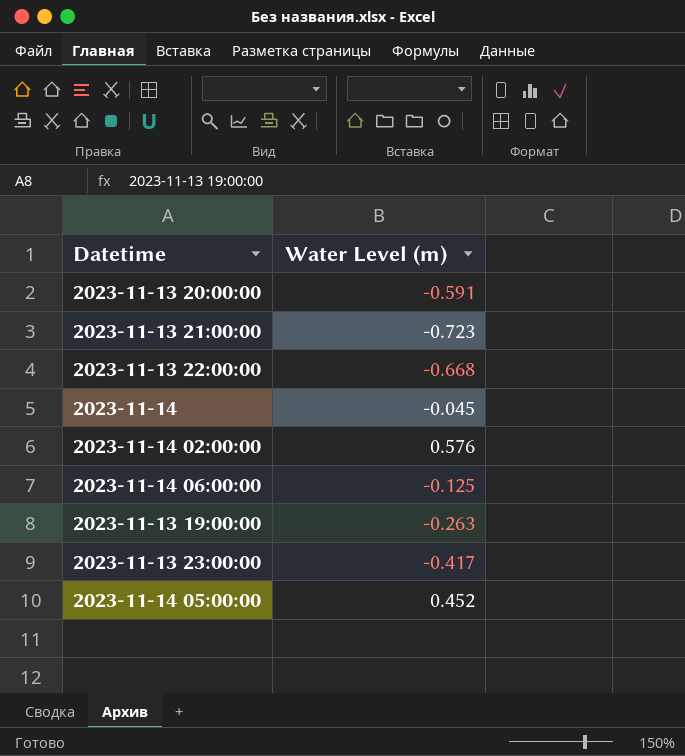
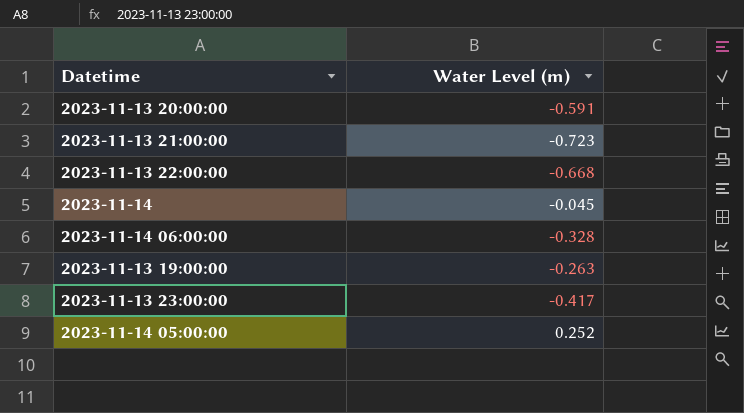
row 2023-11-14 02:00:00: 0.576 -> none
2023-11-14 06:00:00 | Water Level (m): -0.125 -> -0.328
2023-11-14 05:00:00 | Water Level (m): 0.452 -> 0.252

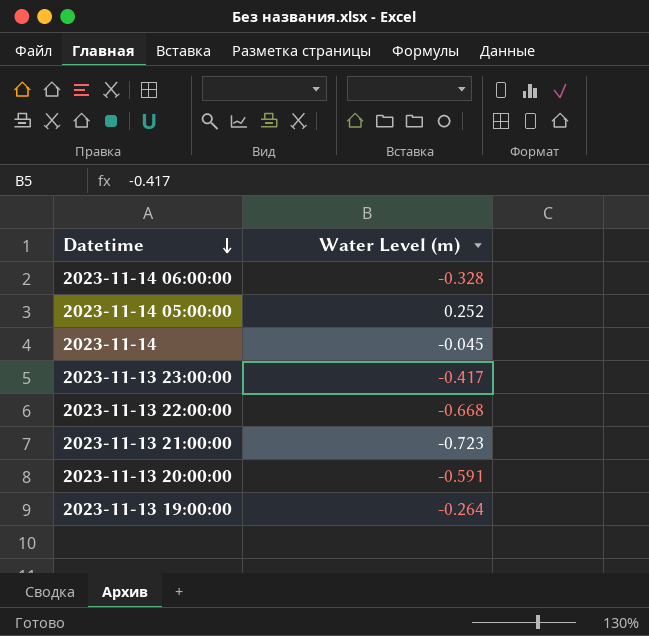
row order: none -> Datetime descending
2023-11-13 19:00:00 | Water Level (m): -0.263 -> -0.264

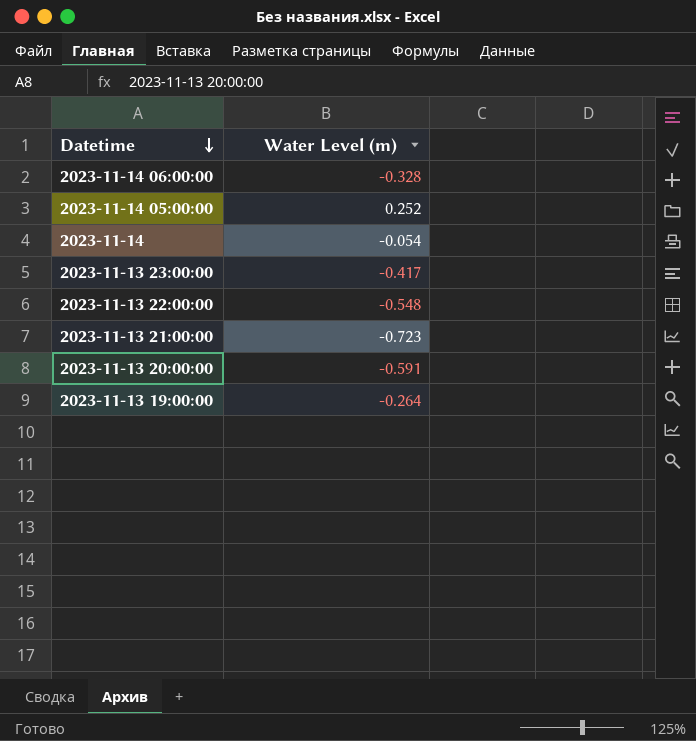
2023-11-14 | Water Level (m): -0.045 -> -0.054
2023-11-13 22:00:00 | Water Level (m): -0.668 -> -0.548

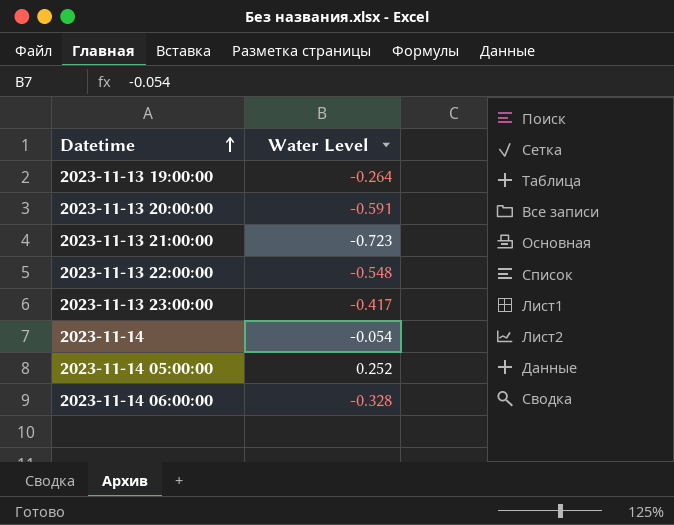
row order: Datetime descending -> Datetime ascending
column name: Water Level (m) -> Water Level

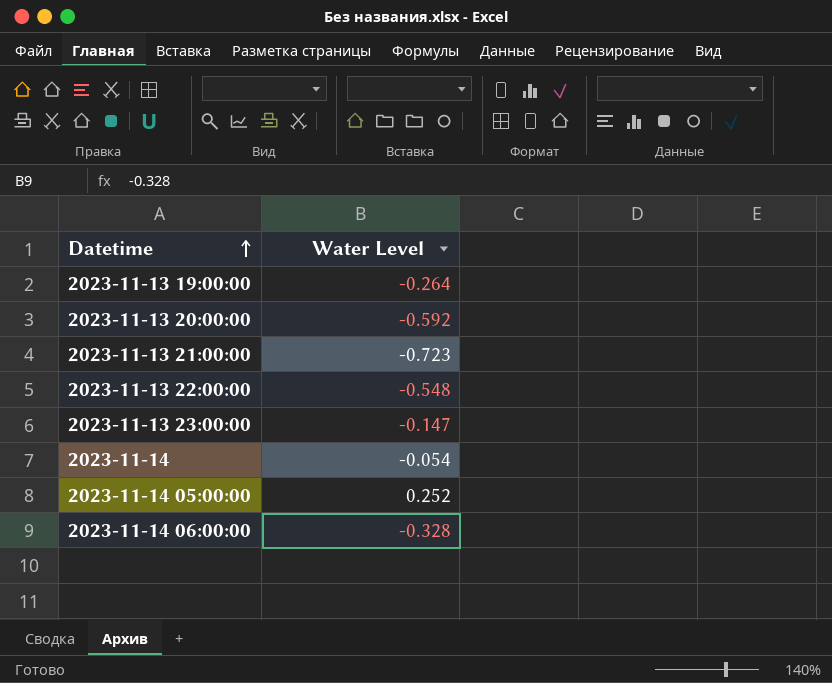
2023-11-13 20:00:00 | Water Level: -0.591 -> -0.592
2023-11-13 23:00:00 | Water Level: -0.417 -> -0.147

